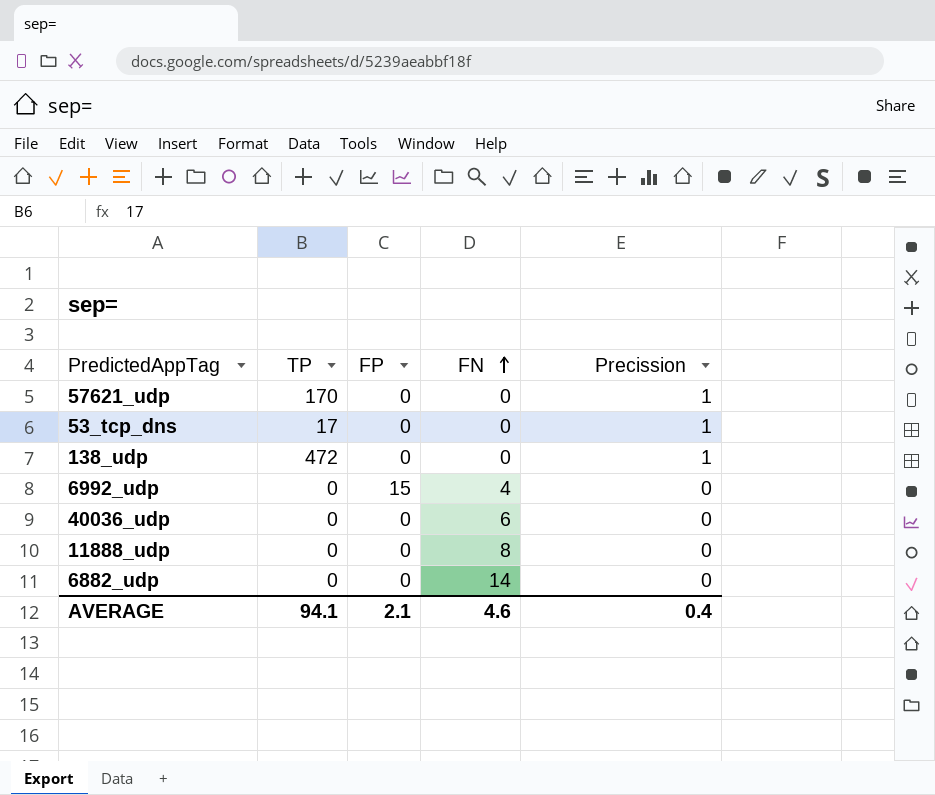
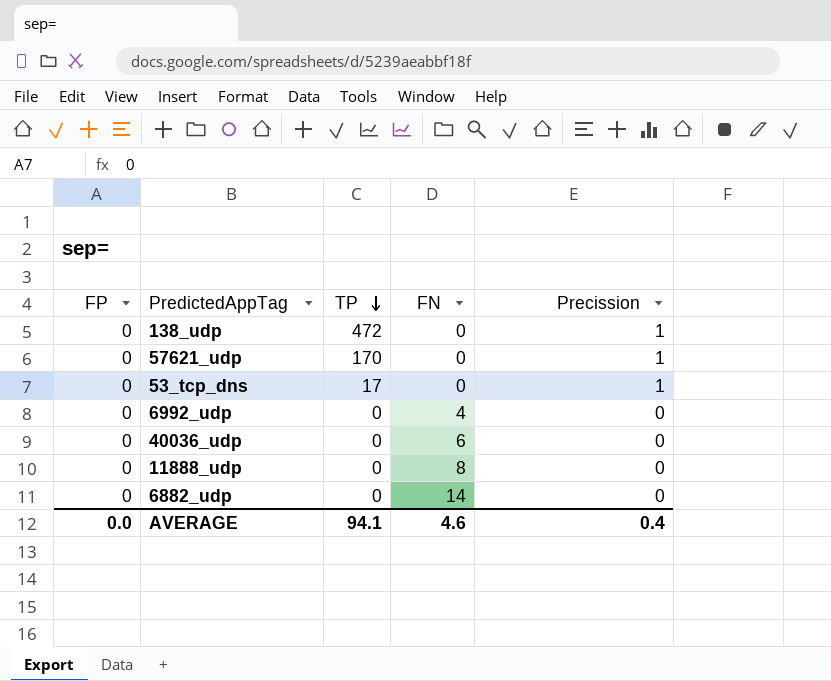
row order: FN ascending -> TP descending
column FP | position: 3 -> 1
6992_udp | FP: 15 -> 0
AVERAGE | FP: 2.1 -> 0.0

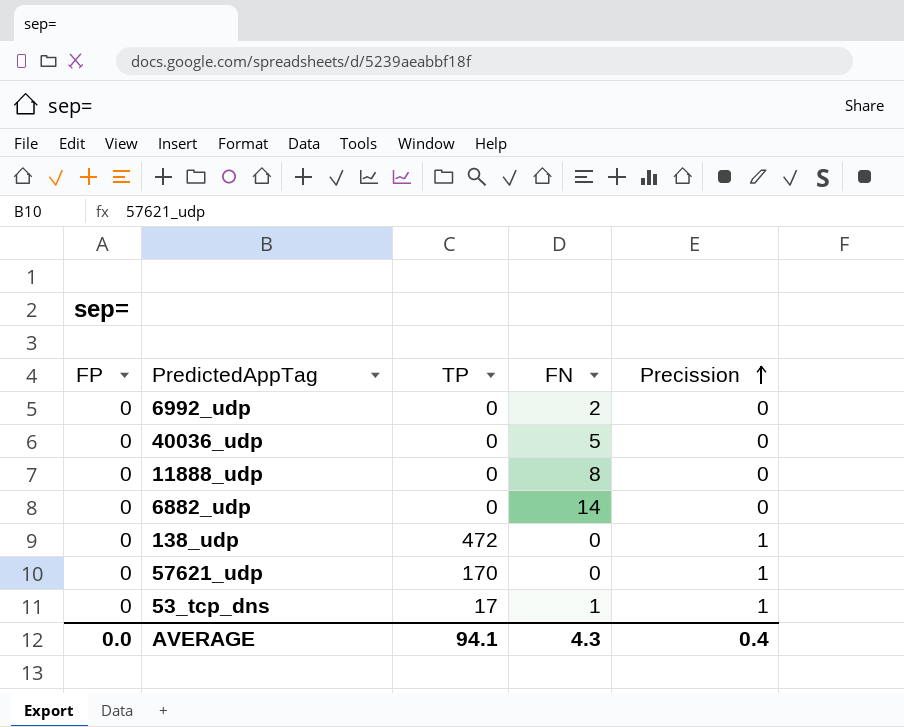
row order: TP descending -> Precission ascending
6992_udp | FN: 4 -> 2
40036_udp | FN: 6 -> 5
53_tcp_dns | FN: 0 -> 1
AVERAGE | FN: 4.6 -> 4.3

